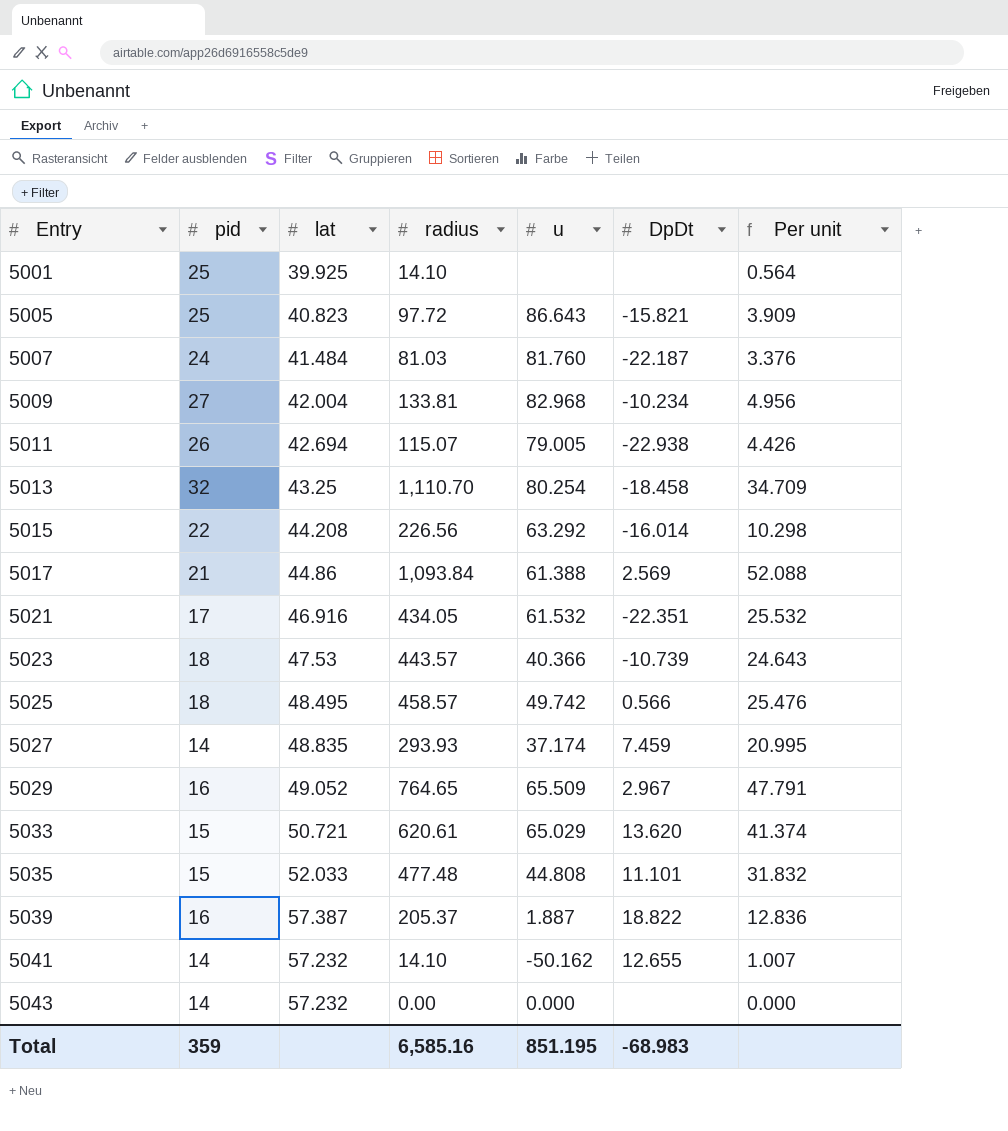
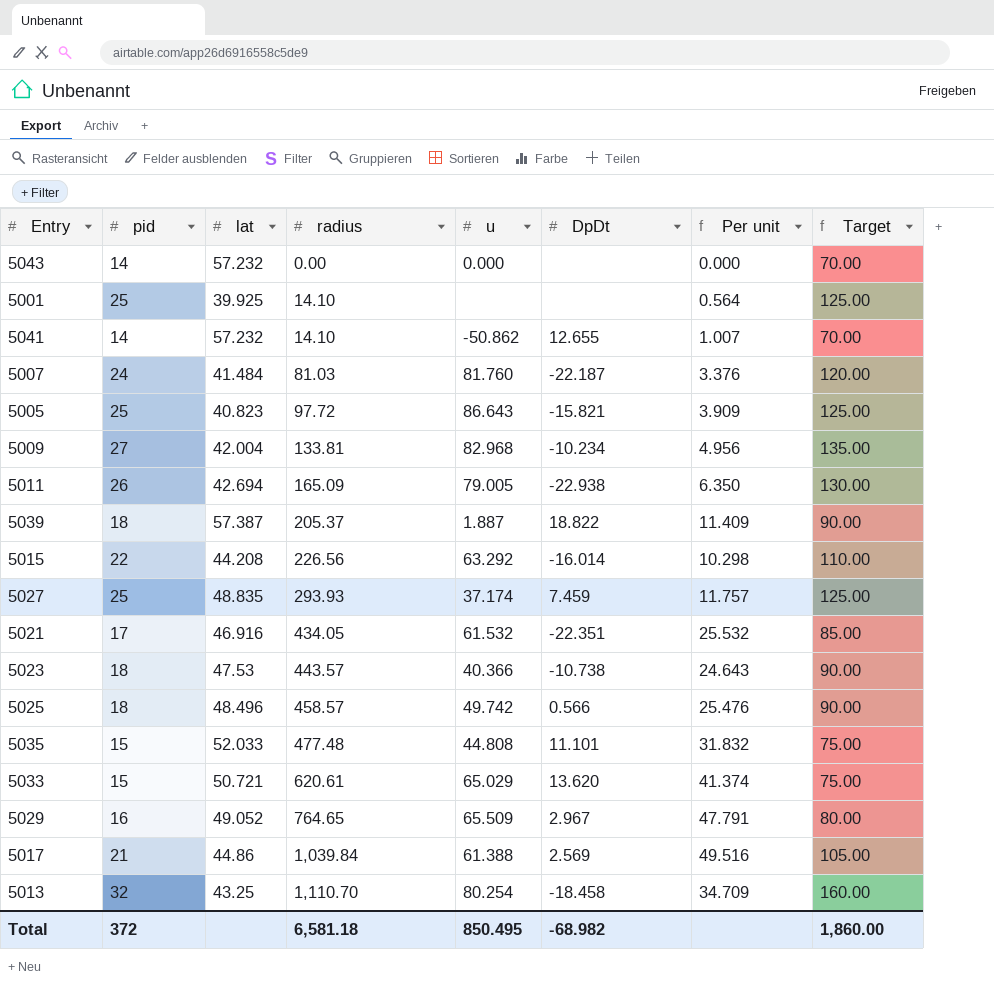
row order: Entry ascending -> radius ascending
column Target | formula: none -> [pid] * 5
5041 | u: -50.162 -> -50.862
5011 | radius: 115.07 -> 165.09
5011 | Per unit: 4.426 -> 6.350
5039 | pid: 16 -> 18
5039 | Per unit: 12.836 -> 11.409
5027 | pid: 14 -> 25
5027 | Per unit: 20.995 -> 11.757
5023 | DpDt: -10.739 -> -10.738
5025 | lat: 48.495 -> 48.496
5017 | radius: 1,093.84 -> 1,039.84
5017 | Per unit: 52.088 -> 49.516
Total | pid: 359 -> 372
Total | radius: 6,585.16 -> 6,581.18
Total | u: 851.195 -> 850.495
Total | DpDt: -68.983 -> -68.982

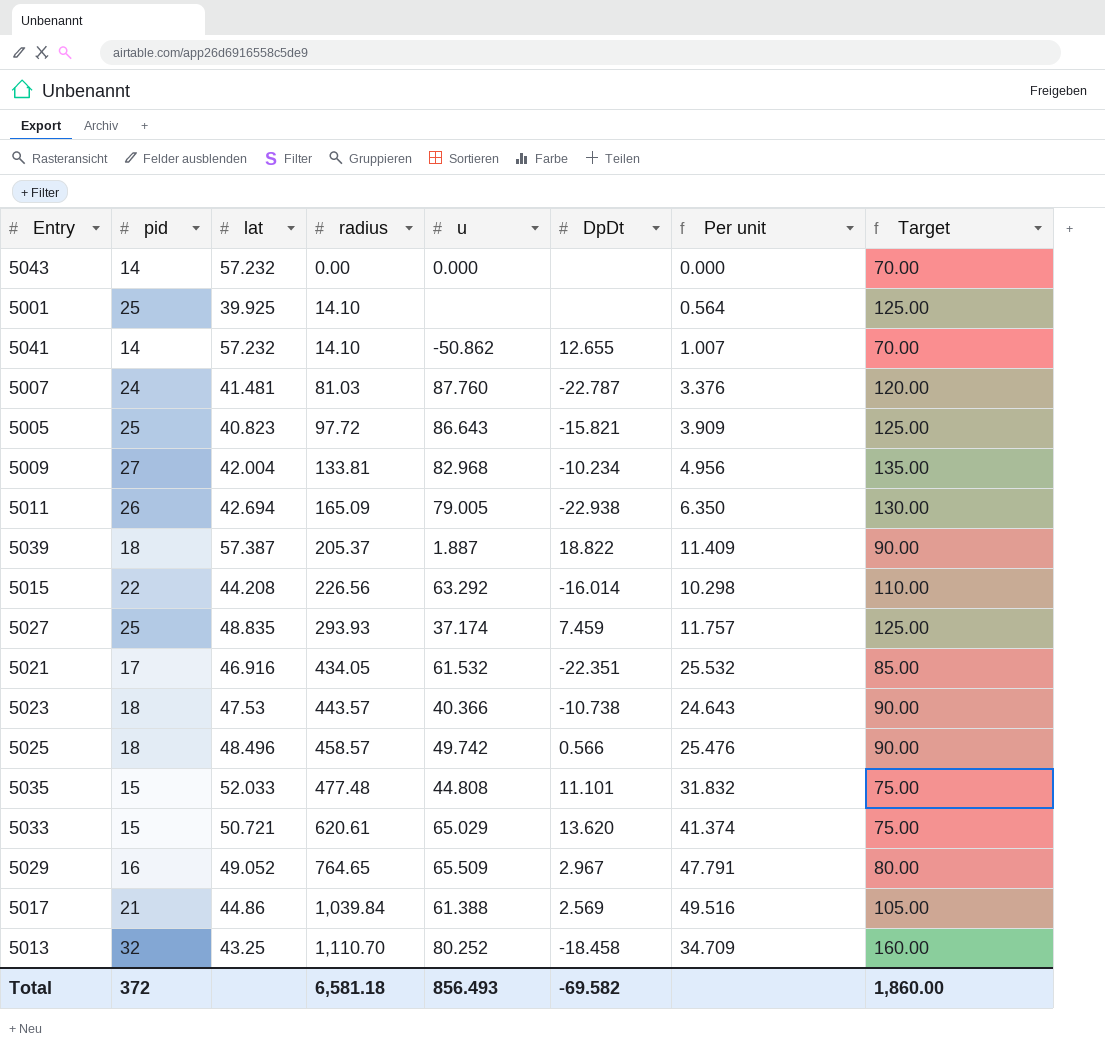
5007 | lat: 41.484 -> 41.481
5007 | u: 81.760 -> 87.760
5007 | DpDt: -22.187 -> -22.787
5013 | u: 80.254 -> 80.252
Total | u: 850.495 -> 856.493
Total | DpDt: -68.982 -> -69.582

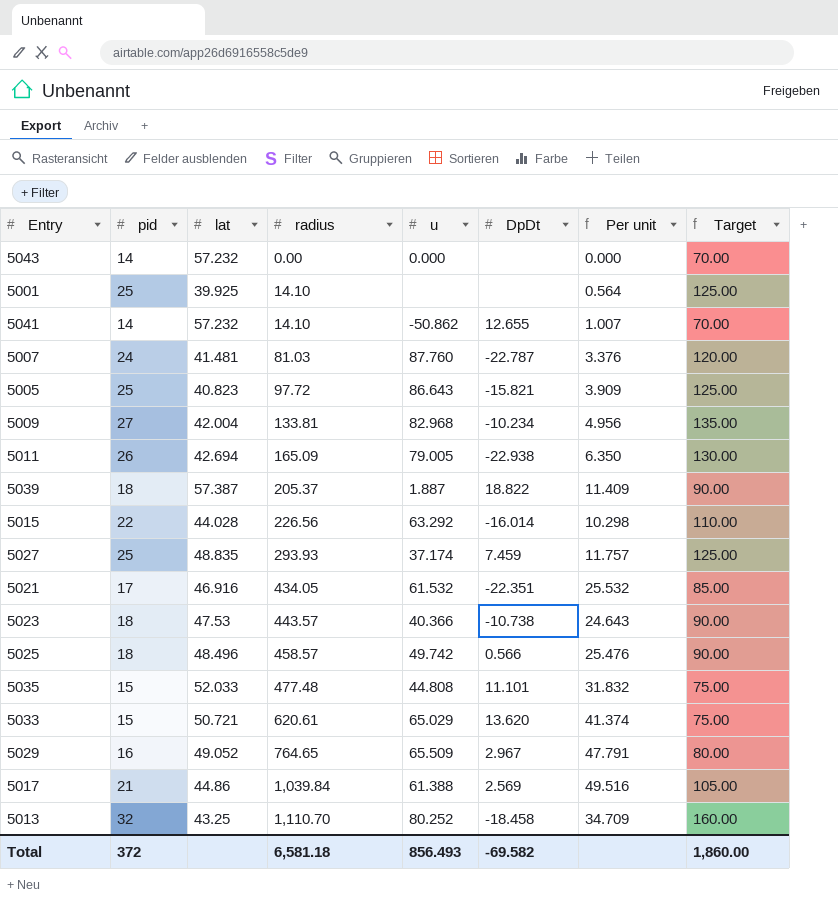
5015 | lat: 44.208 -> 44.028

